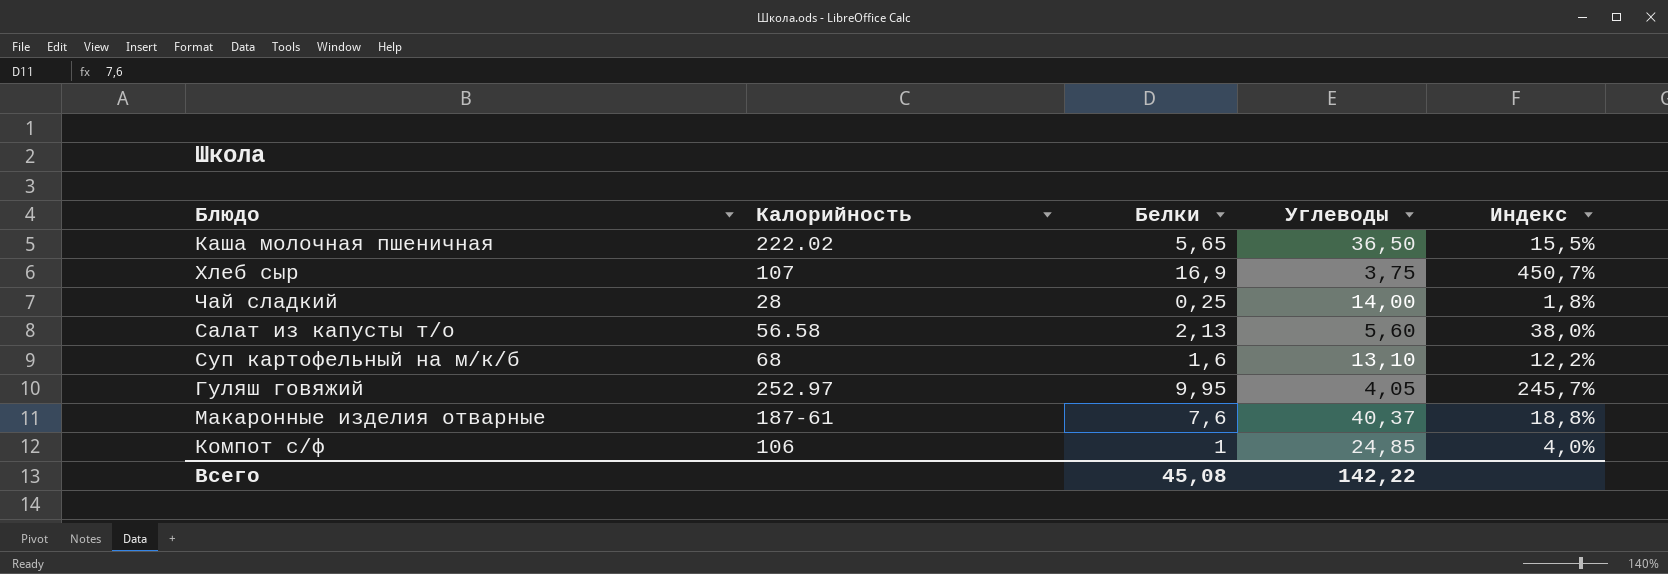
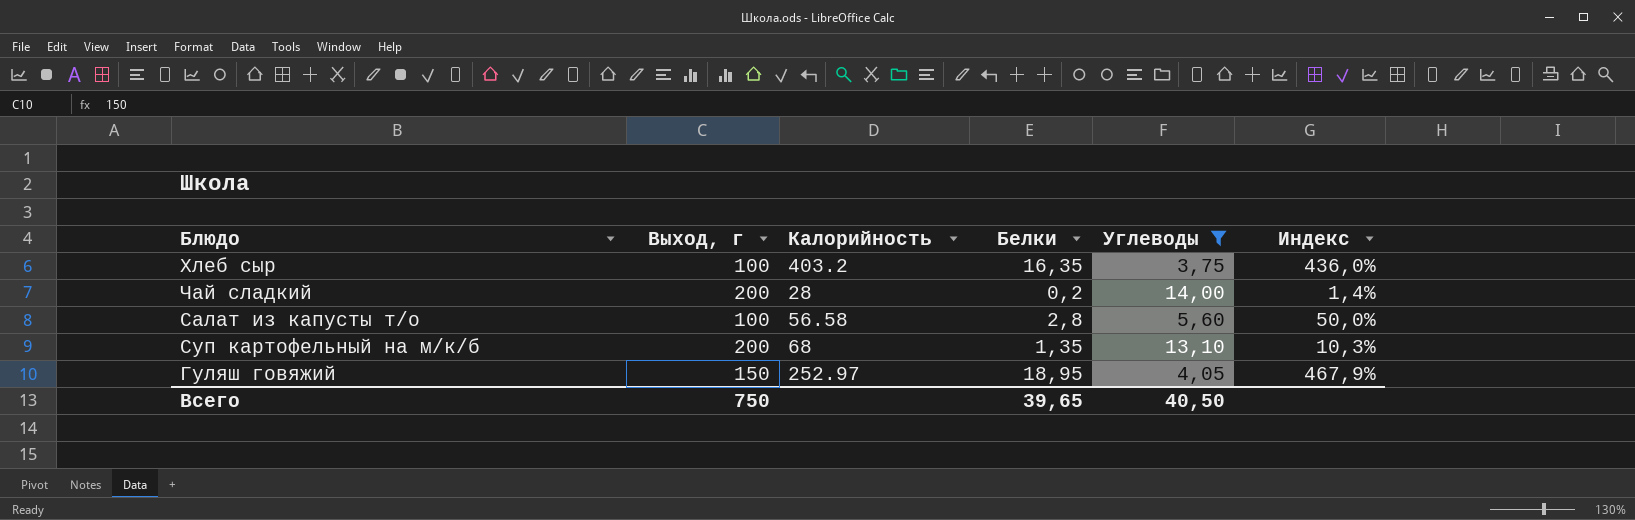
filter: none -> Углеводы <= 14,00
column Выход, г | position: none -> 2
Хлеб сыр | Калорийность: 107 -> 403.2
Хлеб сыр | Белки: 16,9 -> 16,35
Хлеб сыр | Индекс: 450,7% -> 436,0%
Чай сладкий | Белки: 0,25 -> 0,2
Чай сладкий | Индекс: 1,8% -> 1,4%
Салат из капусты т/о | Белки: 2,13 -> 2,8
Салат из капусты т/о | Индекс: 38,0% -> 50,0%
Суп картофельный на м/к/б | Белки: 1,6 -> 1,35
Суп картофельный на м/к/б | Индекс: 12,2% -> 10,3%
Гуляш говяжий | Белки: 9,95 -> 18,95
Гуляш говяжий | Индекс: 245,7% -> 467,9%
Всего | Белки: 45,08 -> 39,65
Всего | Углеводы: 142,22 -> 40,50

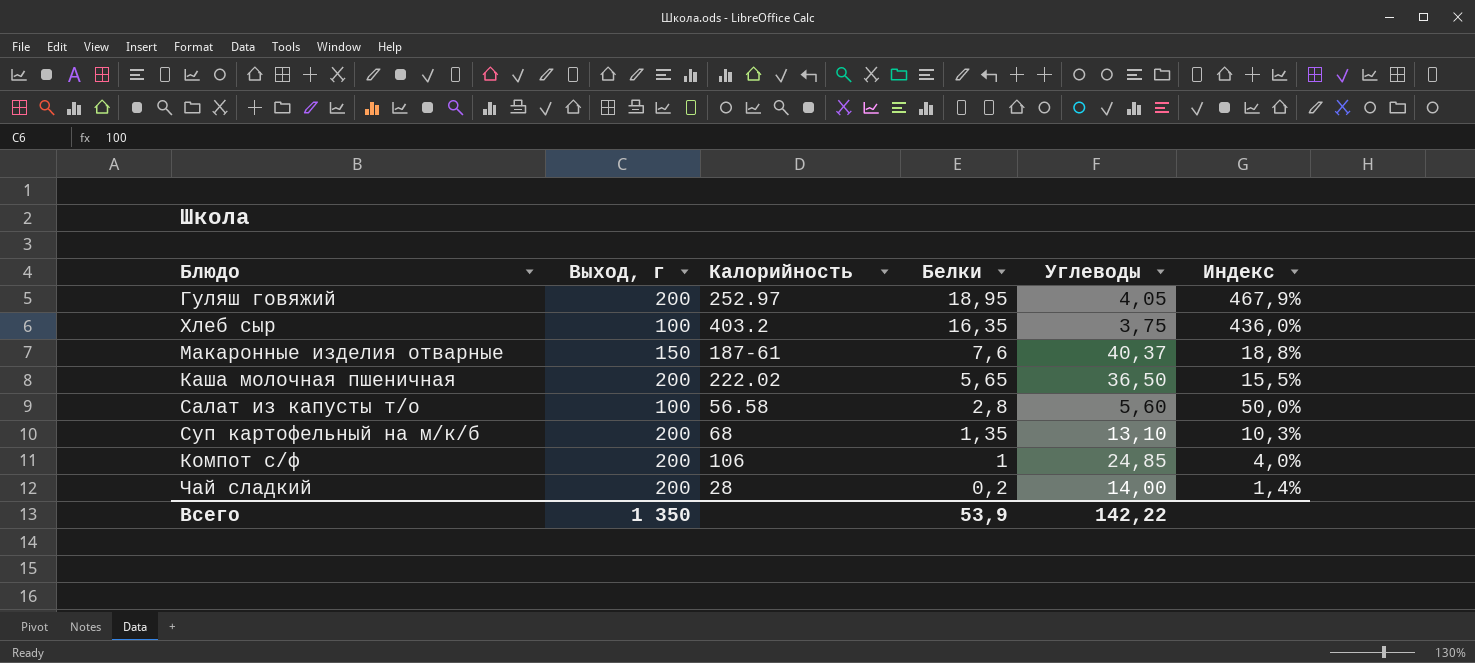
filter: Углеводы <= 14,00 -> none
row order: none -> Белки descending
Гуляш говяжий | Выход, г: 150 -> 200
Всего | Выход, г: 750 -> 1 350
Всего | Белки: 39,65 -> 53,9
Всего | Углеводы: 40,50 -> 142,22

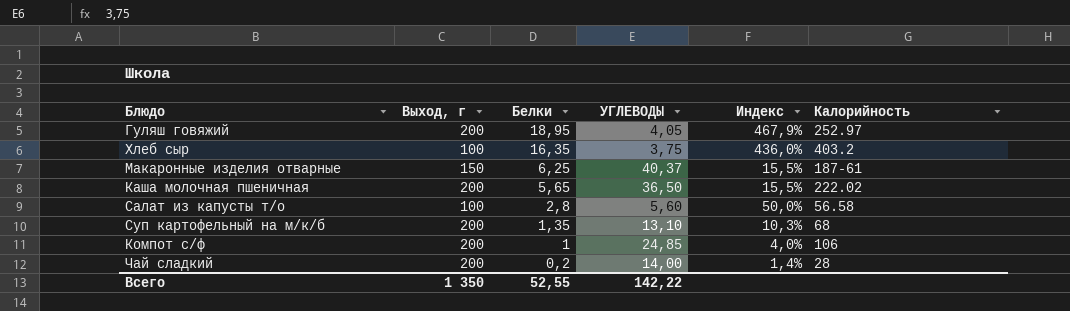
column name: Углеводы -> УГЛЕВОДЫ
column Калорийность | position: 3 -> 6
Макаронные изделия отварные | Белки: 7,6 -> 6,25
Макаронные изделия отварные | Индекс: 18,8% -> 15,5%
Всего | Белки: 53,9 -> 52,55

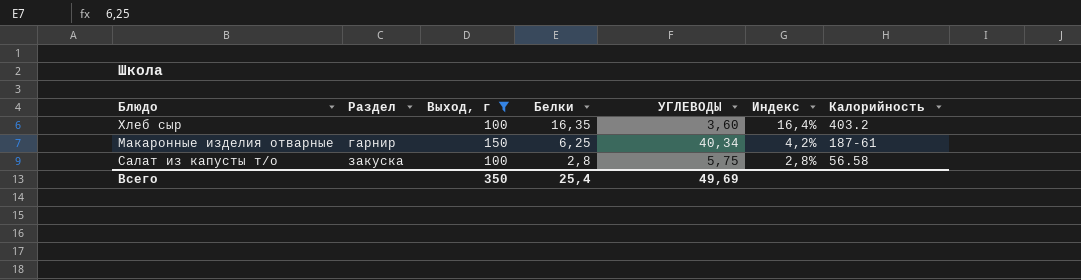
filter: none -> Выход, г != 200
column Раздел | position: none -> 2
column Индекс | formula: [Белки] / [УГЛЕВОДЫ] -> [Белки] / [Выход, г]
Хлеб сыр | УГЛЕВОДЫ: 3,75 -> 3,60
Макаронные изделия отварные | УГЛЕВОДЫ: 40,37 -> 40,34
Салат из капусты т/о | УГЛЕВОДЫ: 5,60 -> 5,75
Всего | Выход, г: 1 350 -> 350
Всего | Белки: 52,55 -> 25,4
Всего | УГЛЕВОДЫ: 142,22 -> 49,69

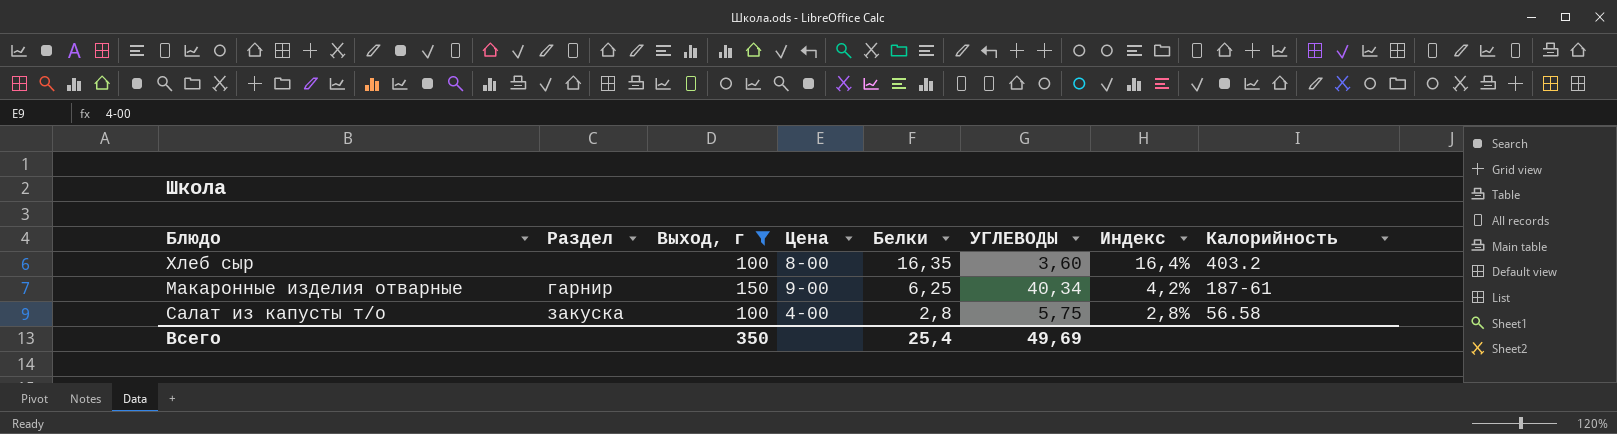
column Цена | position: none -> 4

